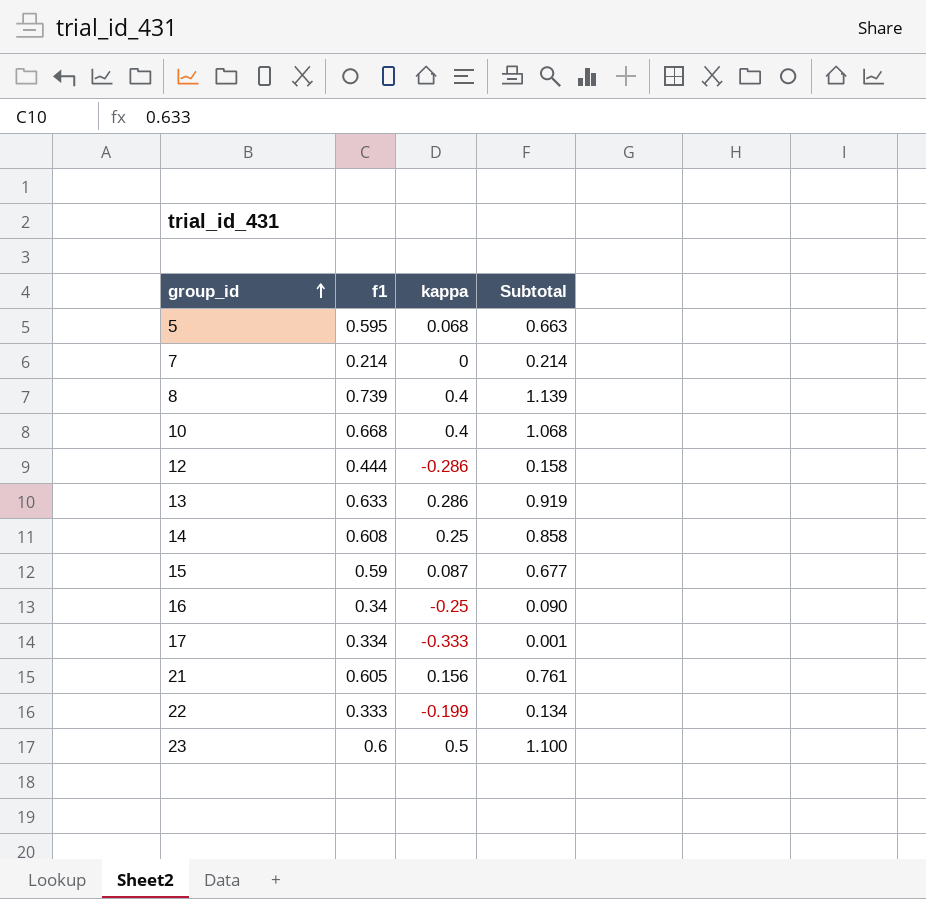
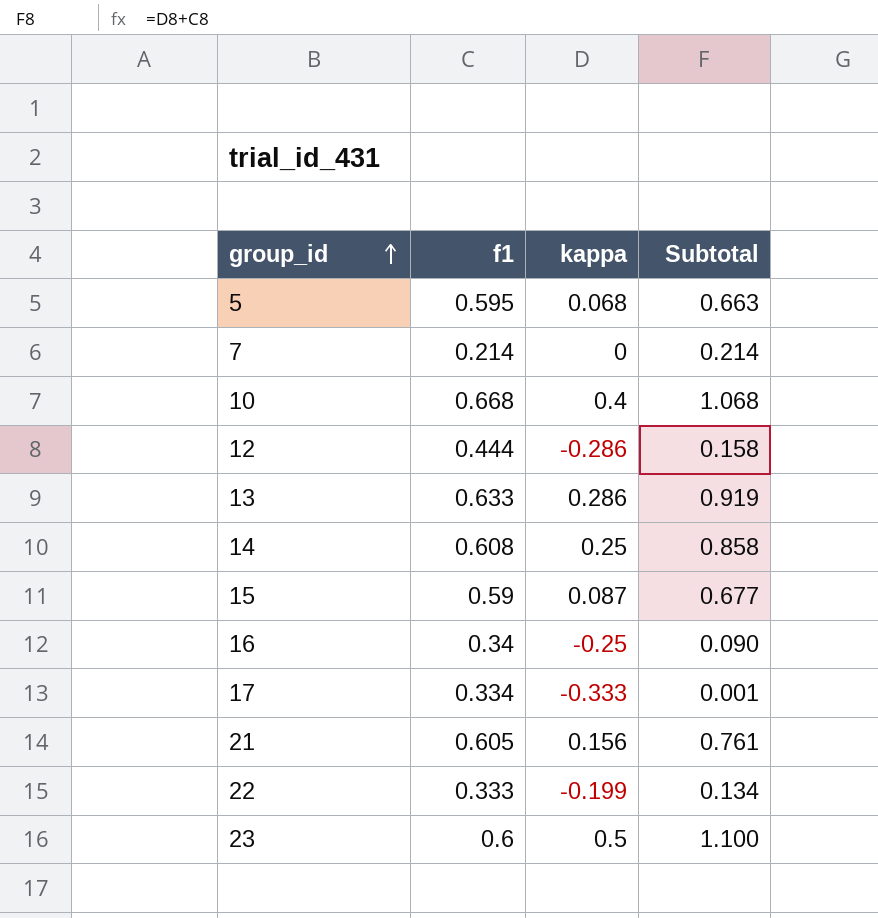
row 8: 0.739 | 0.4 | 1.139 -> none

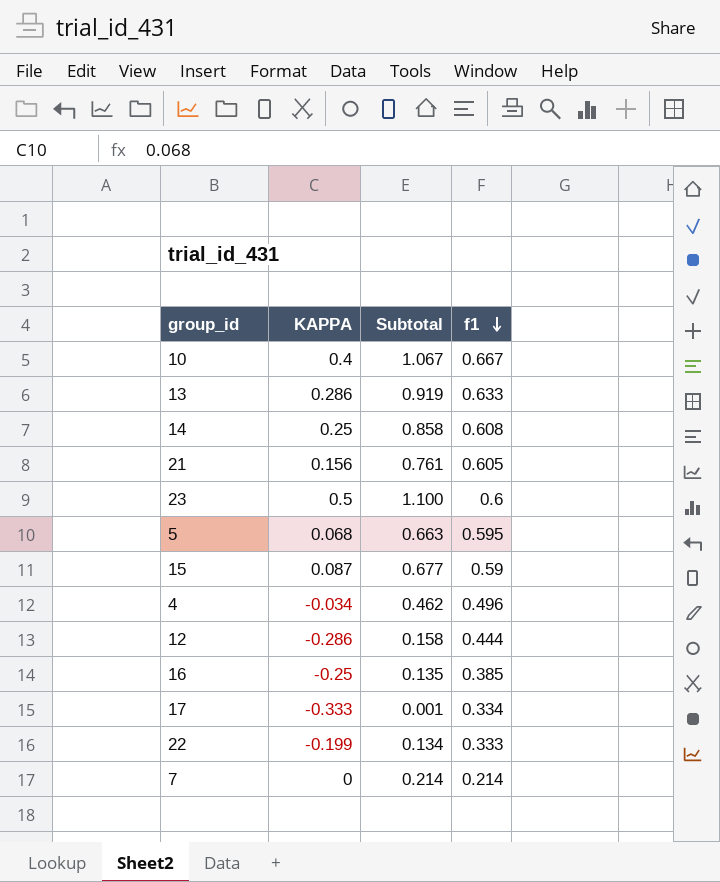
row order: group_id ascending -> f1 descending
column name: kappa -> KAPPA
column f1 | position: 2 -> 4
10 | Subtotal: 1.068 -> 1.067
10 | f1: 0.668 -> 0.667
row 4: none -> -0.034 | 0.462 | 0.496
16 | Subtotal: 0.090 -> 0.135
16 | f1: 0.34 -> 0.385

